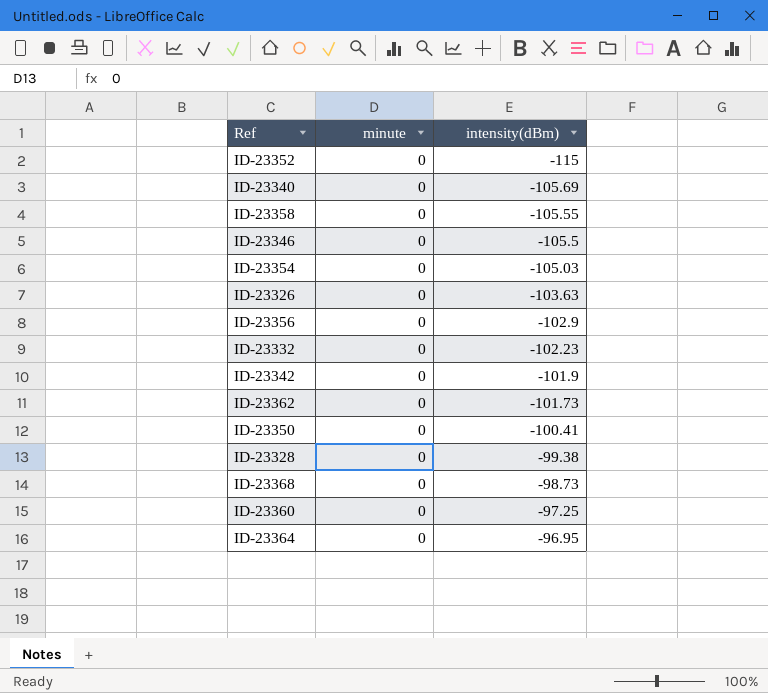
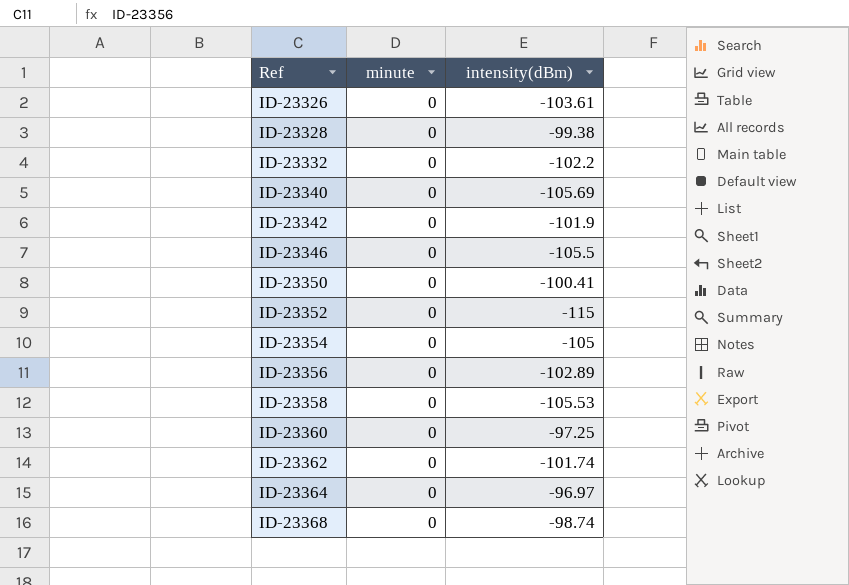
row order: intensity(dBm) ascending -> Ref ascending
ID-23326 | intensity(dBm): -103.63 -> -103.61
ID-23332 | intensity(dBm): -102.23 -> -102.2
ID-23354 | intensity(dBm): -105.03 -> -105
ID-23356 | intensity(dBm): -102.9 -> -102.89
ID-23358 | intensity(dBm): -105.55 -> -105.53
ID-23362 | intensity(dBm): -101.73 -> -101.74
ID-23364 | intensity(dBm): -96.95 -> -96.97
ID-23368 | intensity(dBm): -98.73 -> -98.74

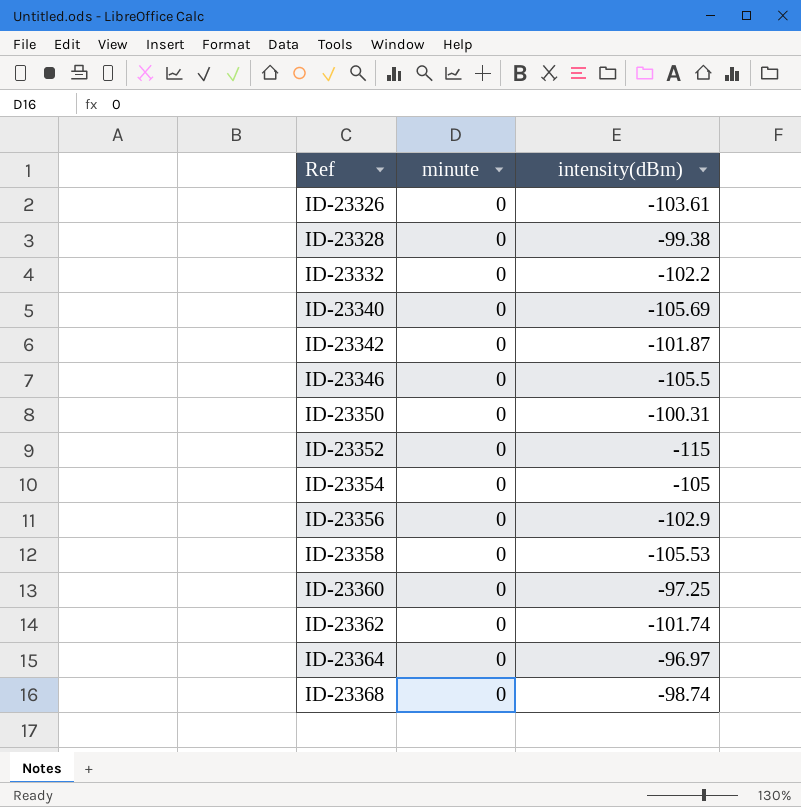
ID-23342 | intensity(dBm): -101.9 -> -101.87
ID-23350 | intensity(dBm): -100.41 -> -100.31
ID-23356 | intensity(dBm): -102.89 -> -102.9

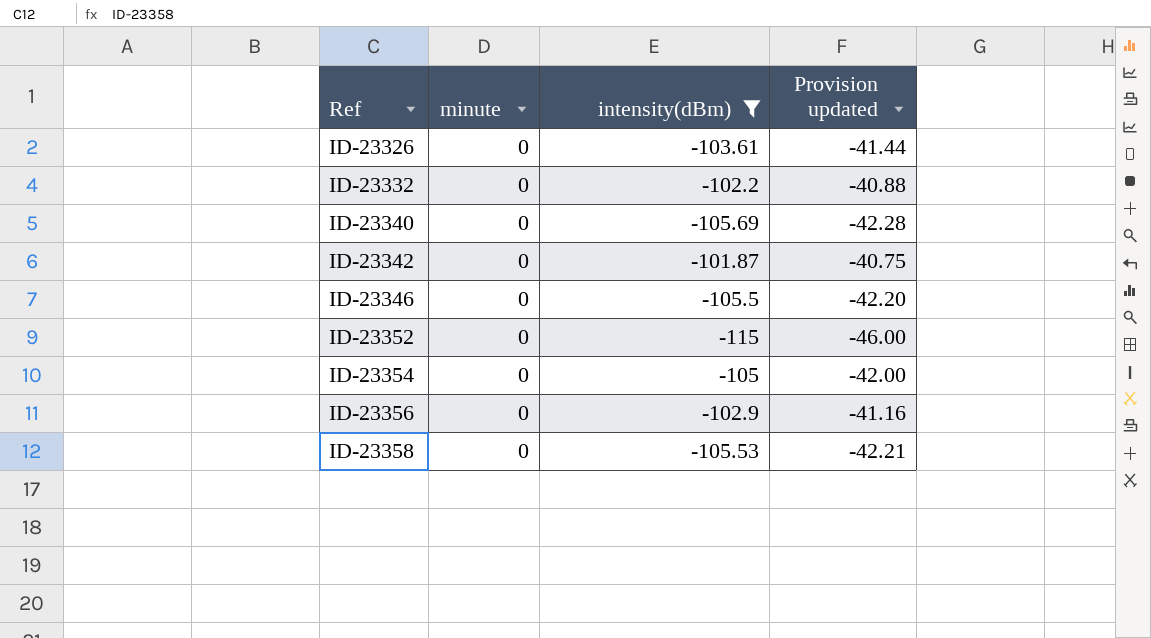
filter: none -> intensity(dBm) <= -101.87
column Provision updated | formula: none -> [intensity(dBm)] * 0.4

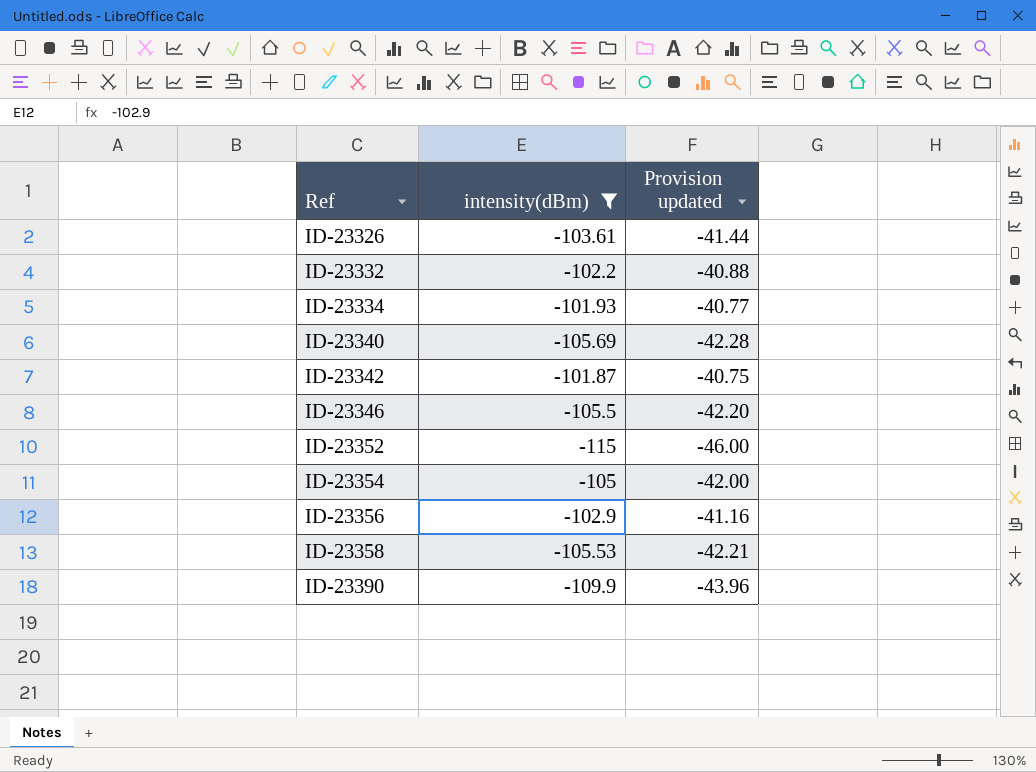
column minute | position: 2 -> none
row ID-23334: none -> -101.93 | -40.77
row ID-23390: none -> -109.9 | -43.96

